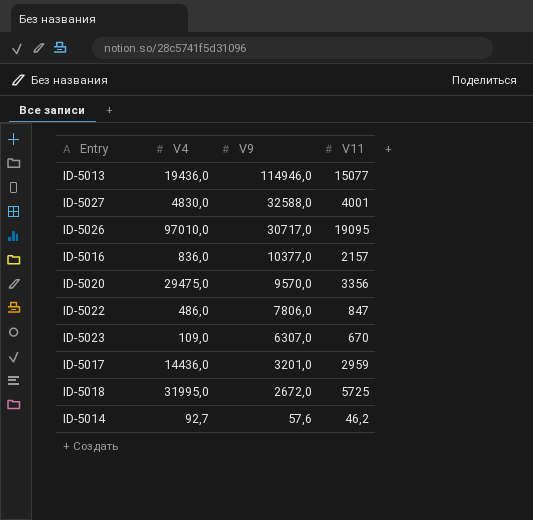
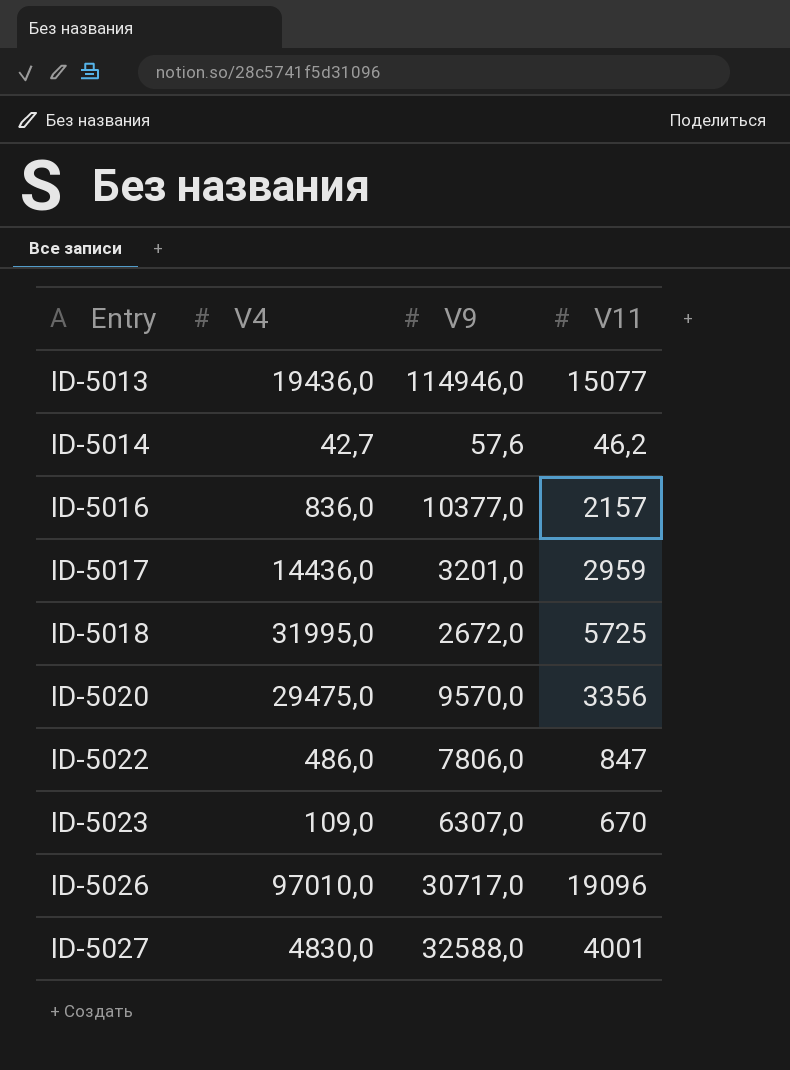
row order: V9 descending -> Entry ascending
ID-5014 | V4: 92,7 -> 42,7
ID-5026 | V11: 19095 -> 19096

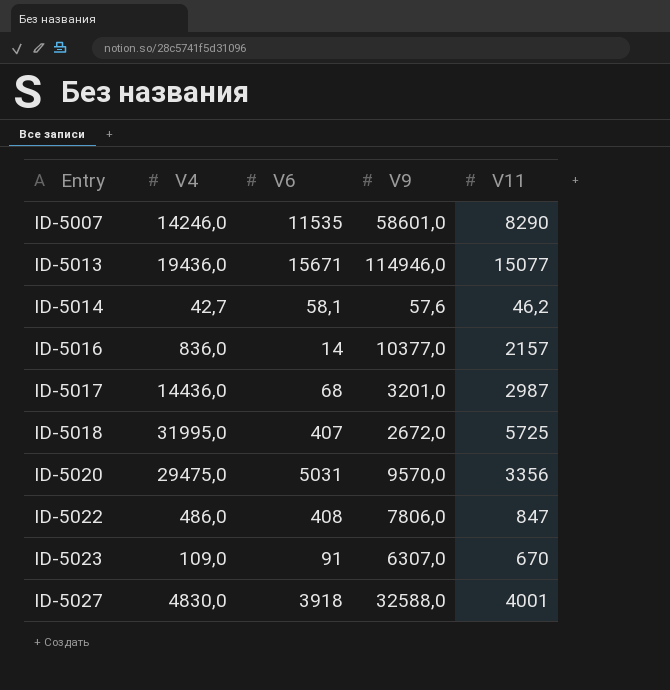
column V6 | position: none -> 3
row ID-5026: 97010,0 | 30717,0 | 19096 -> none
row ID-5007: none -> 14246,0 | 11535 | 58601,0 | 8290
ID-5017 | V11: 2959 -> 2987

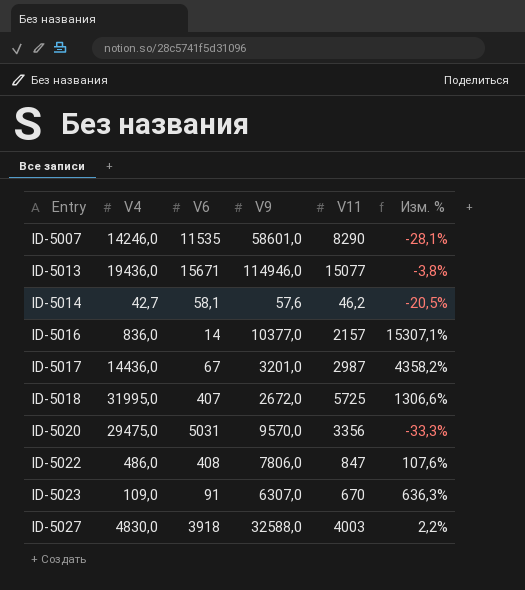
column Изм. % | formula: none -> ([V11] - [V6]) / [V6]
ID-5017 | V6: 68 -> 67
ID-5027 | V11: 4001 -> 4003

